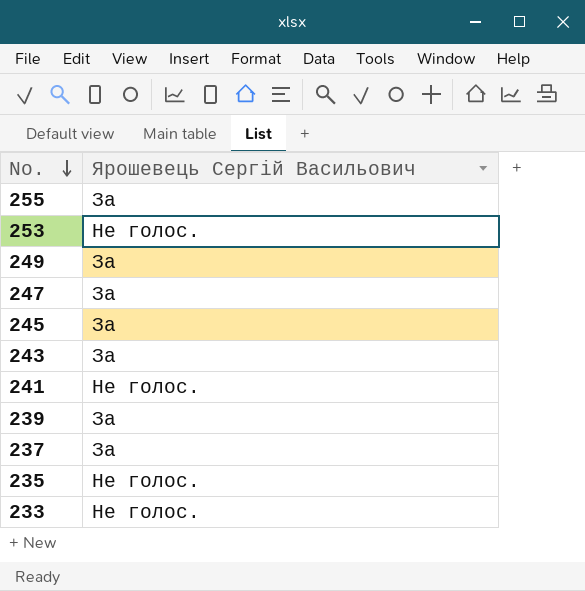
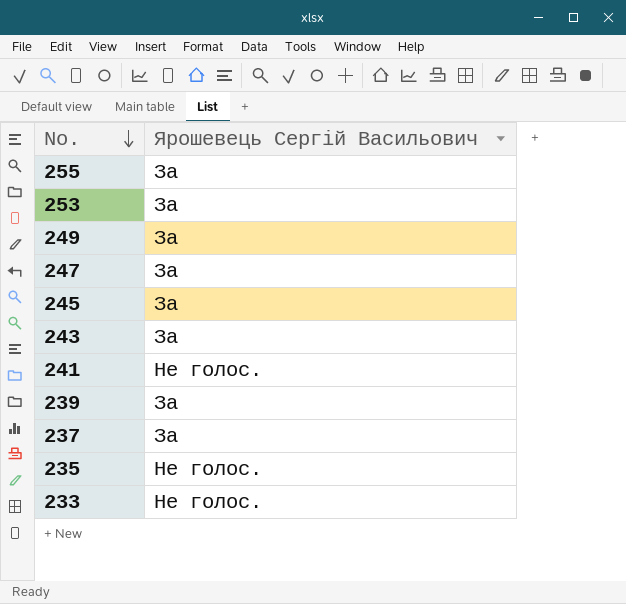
253 | Ярошевець Сергій Васильович: Не голос. -> За

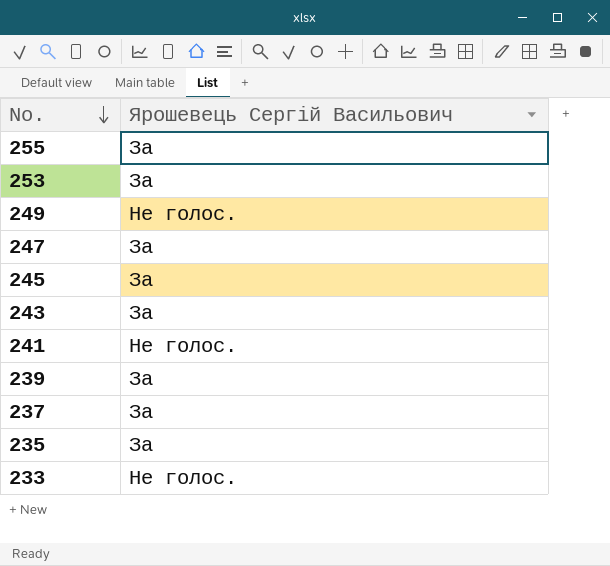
249 | Ярошевець Сергій Васильович: За -> Не голос.
235 | Ярошевець Сергій Васильович: Не голос. -> За

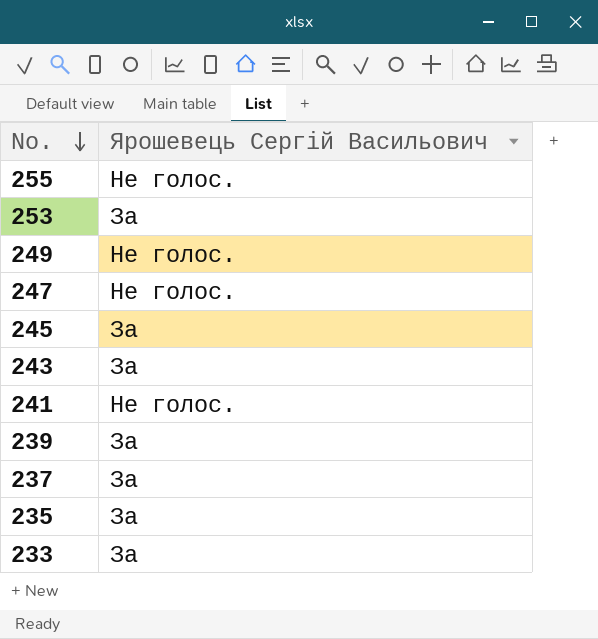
255 | Ярошевець Сергій Васильович: За -> Не голос.
247 | Ярошевець Сергій Васильович: За -> Не голос.
233 | Ярошевець Сергій Васильович: Не голос. -> За

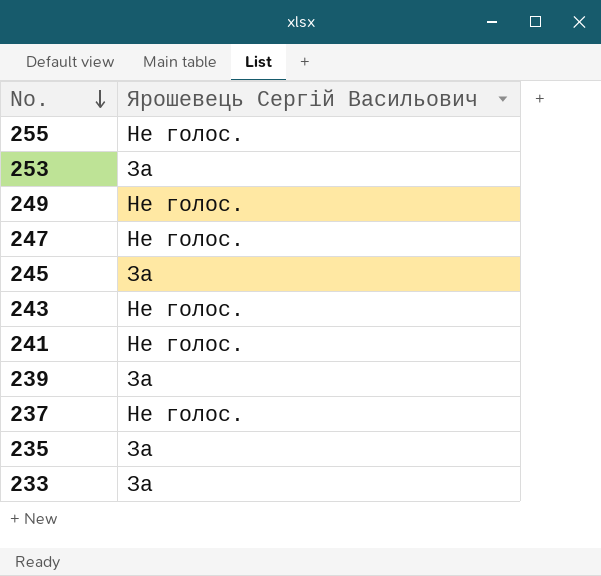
243 | Ярошевець Сергій Васильович: За -> Не голос.
237 | Ярошевець Сергій Васильович: За -> Не голос.

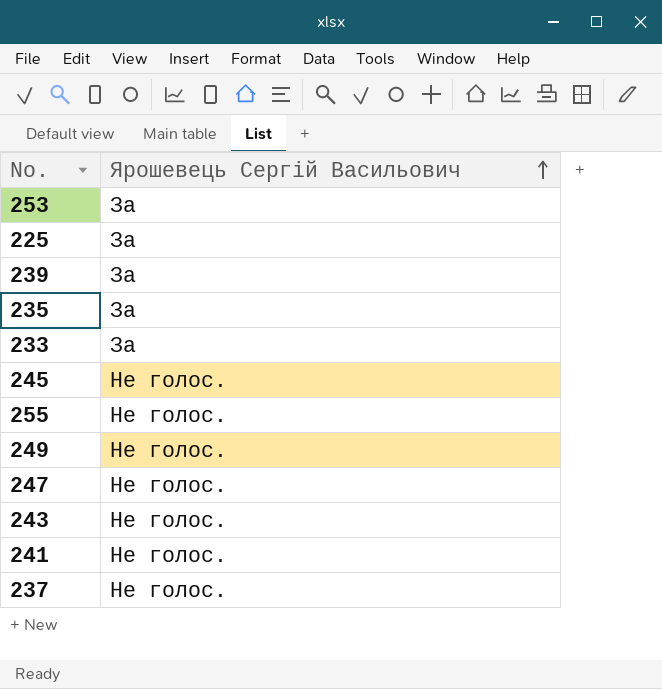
row order: No. descending -> Ярошевець Сергій Васильович ascending
row 225: none -> За
245 | Ярошевець Сергій Васильович: За -> Не голос.

